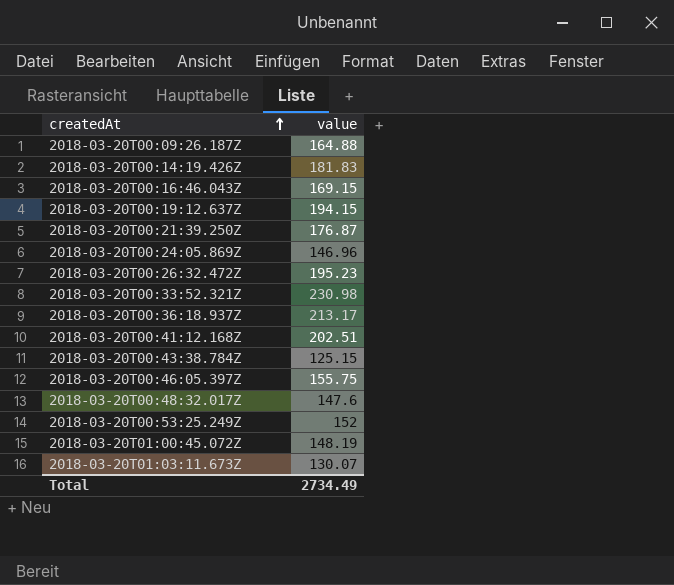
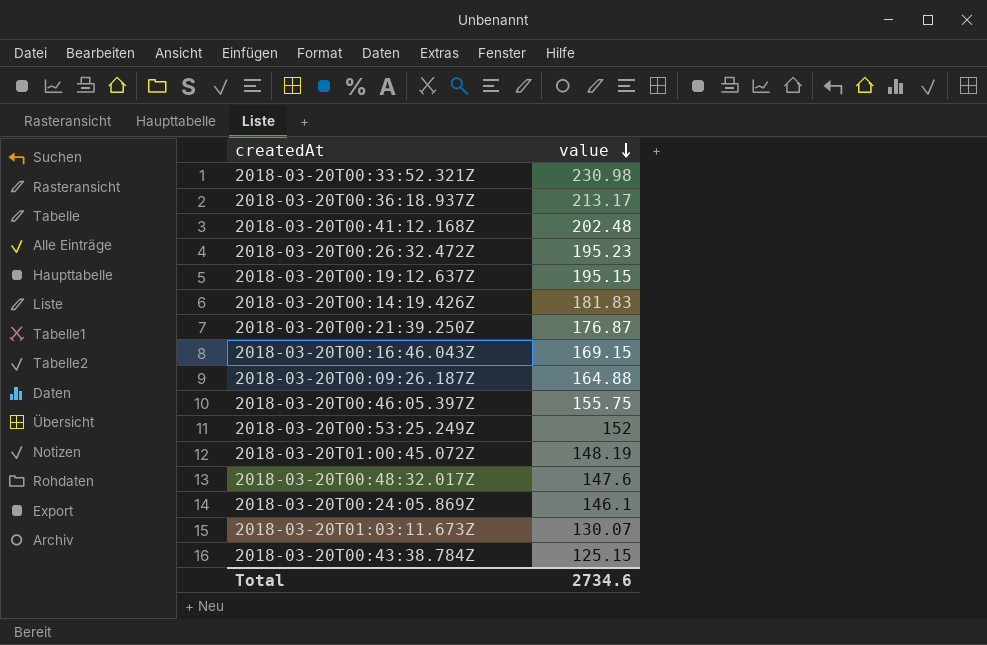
row order: createdAt ascending -> value descending
2018-03-20T00:41:12.168Z | value: 202.51 -> 202.48
2018-03-20T00:19:12.637Z | value: 194.15 -> 195.15
2018-03-20T00:24:05.869Z | value: 146.96 -> 146.1
Total | value: 2734.49 -> 2734.6

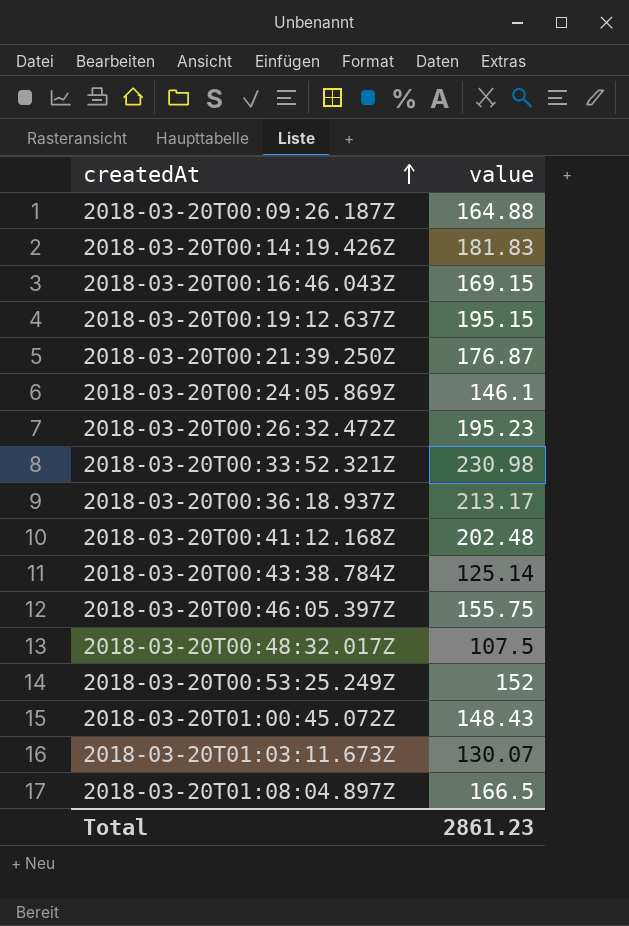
row order: value descending -> createdAt ascending
2018-03-20T00:43:38.784Z | value: 125.15 -> 125.14
2018-03-20T00:48:32.017Z | value: 147.6 -> 107.5
2018-03-20T01:00:45.072Z | value: 148.19 -> 148.43
row 2018-03-20T01:08:04.897Z: none -> 166.5
Total | value: 2734.6 -> 2861.23

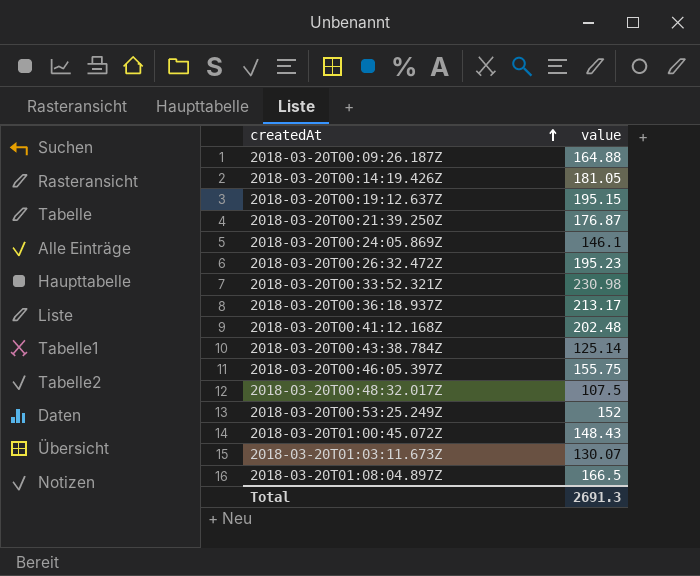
row 2018-03-20T00:16:46.043Z: 169.15 -> none
2018-03-20T00:14:19.426Z | value: 181.83 -> 181.05
Total | value: 2861.23 -> 2691.3

